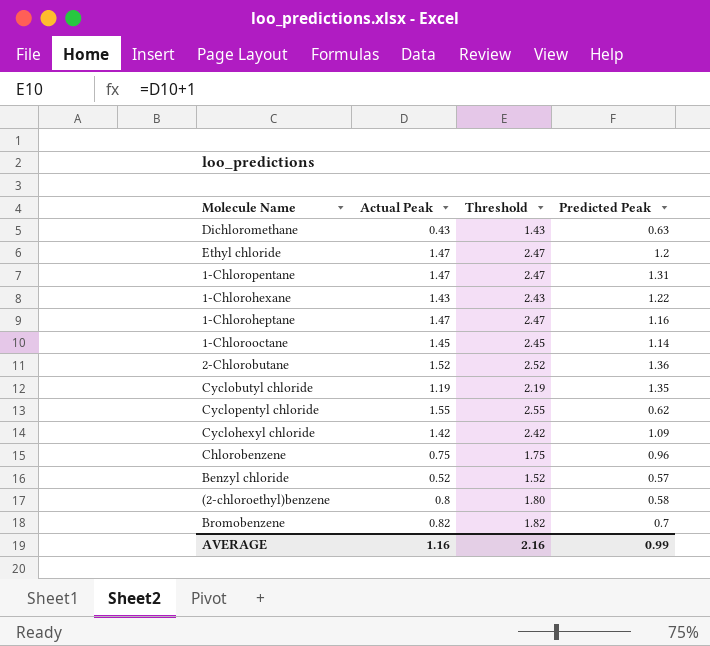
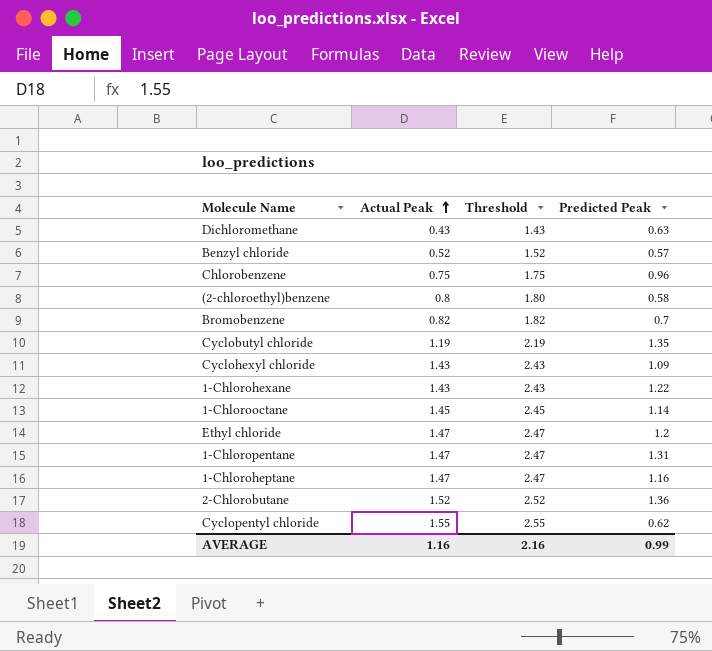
row order: none -> Actual Peak ascending
Cyclohexyl chloride | Actual Peak: 1.42 -> 1.43
Cyclohexyl chloride | Threshold: 2.42 -> 2.43

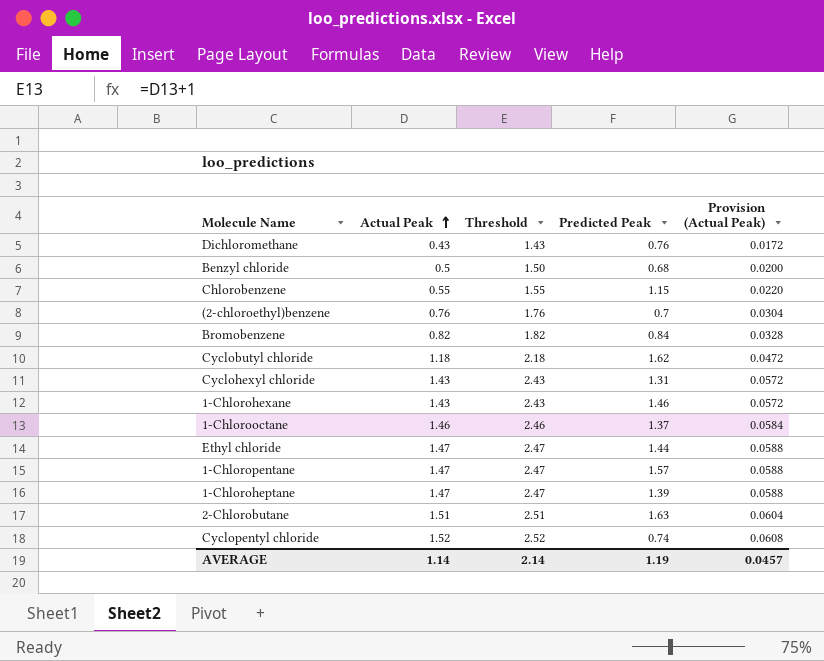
column Provision (Actual Peak) | formula: none -> [Actual Peak] * 0.04
Dichloromethane | Predicted Peak: 0.63 -> 0.76
Benzyl chloride | Actual Peak: 0.52 -> 0.5
Benzyl chloride | Threshold: 1.52 -> 1.50
Benzyl chloride | Predicted Peak: 0.57 -> 0.68
Chlorobenzene | Actual Peak: 0.75 -> 0.55
Chlorobenzene | Threshold: 1.75 -> 1.55
Chlorobenzene | Predicted Peak: 0.96 -> 1.15
(2-chloroethyl)benzene | Actual Peak: 0.8 -> 0.76
(2-chloroethyl)benzene | Threshold: 1.80 -> 1.76
(2-chloroethyl)benzene | Predicted Peak: 0.58 -> 0.7
Bromobenzene | Predicted Peak: 0.7 -> 0.84
Cyclobutyl chloride | Actual Peak: 1.19 -> 1.18
Cyclobutyl chloride | Threshold: 2.19 -> 2.18
Cyclobutyl chloride | Predicted Peak: 1.35 -> 1.62
Cyclohexyl chloride | Predicted Peak: 1.09 -> 1.31
1-Chlorohexane | Predicted Peak: 1.22 -> 1.46
1-Chlorooctane | Actual Peak: 1.45 -> 1.46
1-Chlorooctane | Threshold: 2.45 -> 2.46
1-Chlorooctane | Predicted Peak: 1.14 -> 1.37
Ethyl chloride | Predicted Peak: 1.2 -> 1.44
1-Chloropentane | Predicted Peak: 1.31 -> 1.57
1-Chloroheptane | Predicted Peak: 1.16 -> 1.39
2-Chlorobutane | Actual Peak: 1.52 -> 1.51
2-Chlorobutane | Threshold: 2.52 -> 2.51
2-Chlorobutane | Predicted Peak: 1.36 -> 1.63
Cyclopentyl chloride | Actual Peak: 1.55 -> 1.52
Cyclopentyl chloride | Threshold: 2.55 -> 2.52
Cyclopentyl chloride | Predicted Peak: 0.62 -> 0.74
AVERAGE | Actual Peak: 1.16 -> 1.14
AVERAGE | Threshold: 2.16 -> 2.14
AVERAGE | Predicted Peak: 0.99 -> 1.19

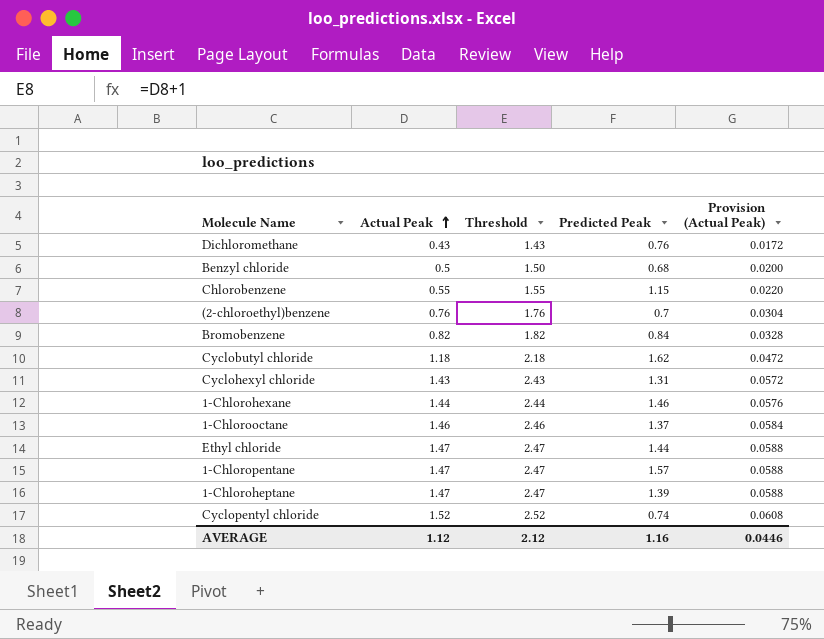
row 2-Chlorobutane: 1.51 | 2.51 | 1.63 | 0.0604 -> none
1-Chlorohexane | Actual Peak: 1.43 -> 1.44
1-Chlorohexane | Threshold: 2.43 -> 2.44
1-Chlorohexane | Provision (Actual Peak): 0.0572 -> 0.0576
AVERAGE | Actual Peak: 1.14 -> 1.12
AVERAGE | Threshold: 2.14 -> 2.12
AVERAGE | Predicted Peak: 1.19 -> 1.16
AVERAGE | Provision (Actual Peak): 0.0457 -> 0.0446

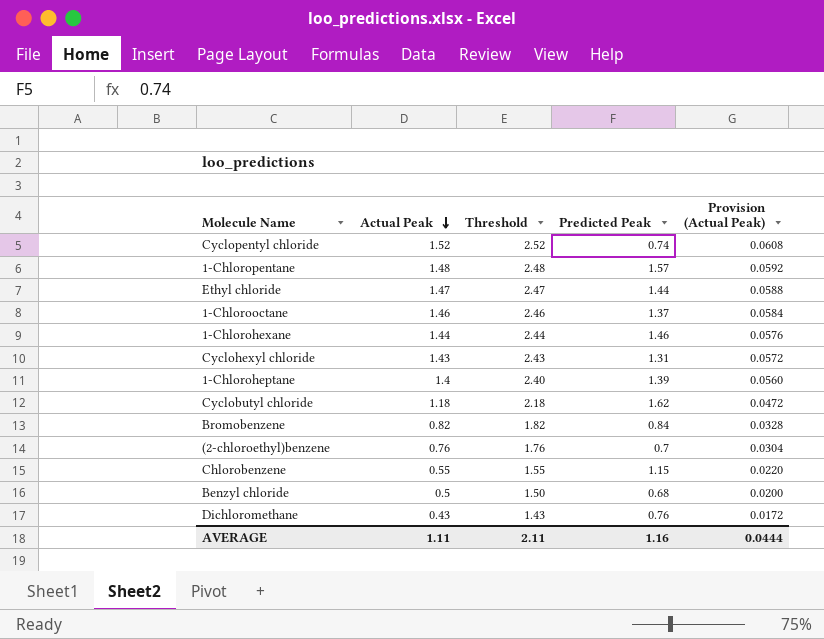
row order: Actual Peak ascending -> Actual Peak descending
1-Chloropentane | Actual Peak: 1.47 -> 1.48
1-Chloropentane | Threshold: 2.47 -> 2.48
1-Chloropentane | Provision (Actual Peak): 0.0588 -> 0.0592
1-Chloroheptane | Actual Peak: 1.47 -> 1.4
1-Chloroheptane | Threshold: 2.47 -> 2.40
1-Chloroheptane | Provision (Actual Peak): 0.0588 -> 0.0560
AVERAGE | Actual Peak: 1.12 -> 1.11
AVERAGE | Threshold: 2.12 -> 2.11
AVERAGE | Provision (Actual Peak): 0.0446 -> 0.0444

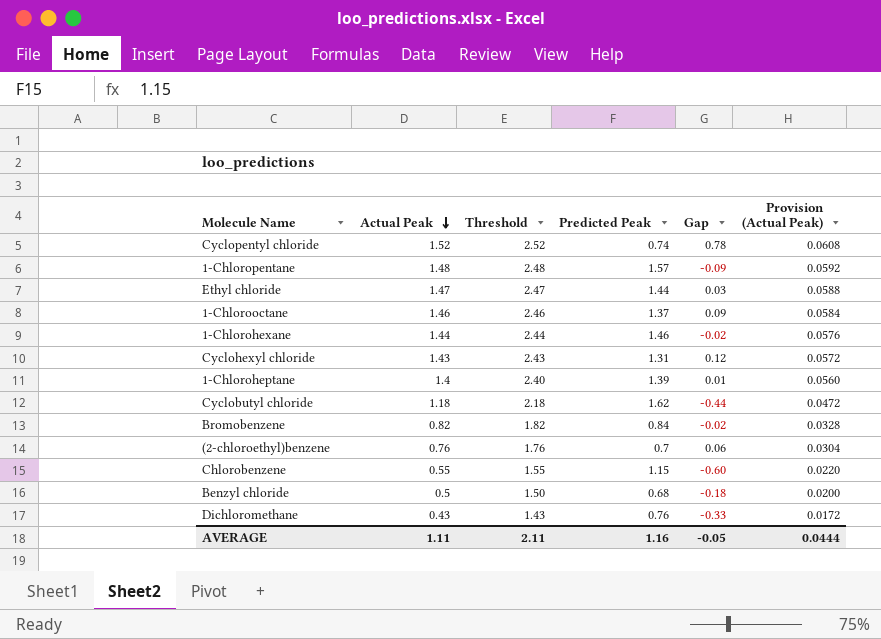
column Gap | formula: none -> [Actual Peak] - [Predicted Peak]

